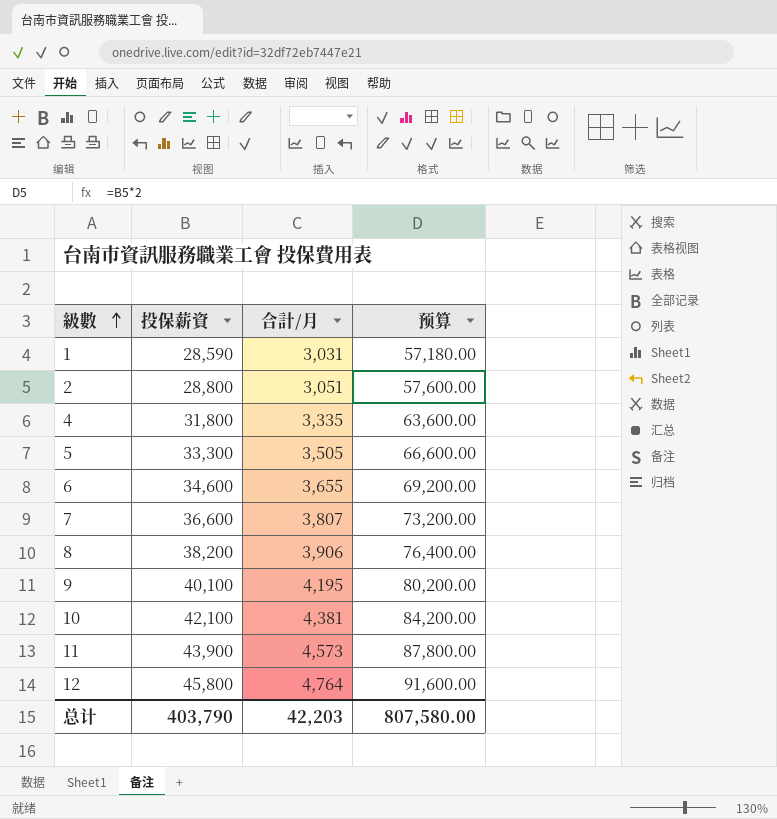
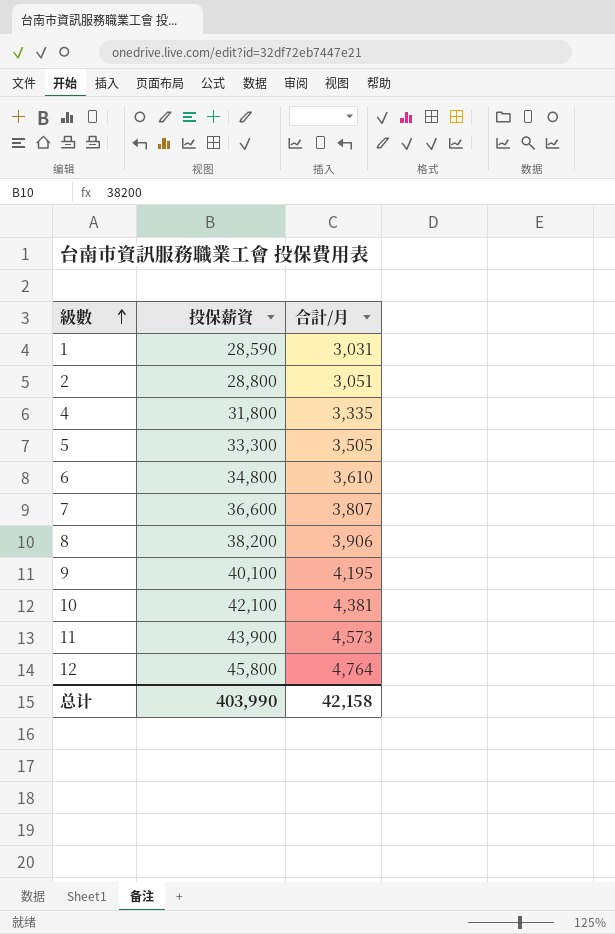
column 预算 | formula: [投保薪資] * 2 -> none
6 | 投保薪資: 34,600 -> 34,800
6 | 合計/月: 3,655 -> 3,610
总计 | 投保薪資: 403,790 -> 403,990
总计 | 合計/月: 42,203 -> 42,158

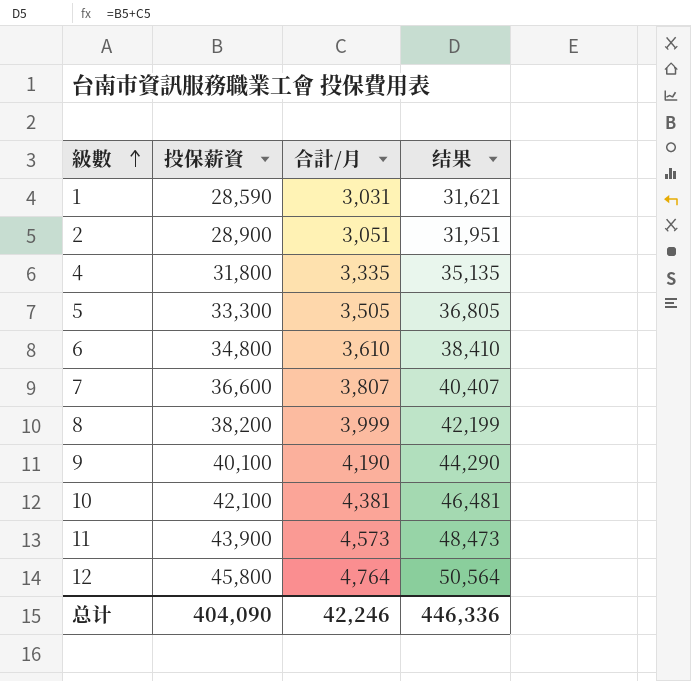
column 结果 | formula: none -> [投保薪資] + [合計/月]
2 | 投保薪資: 28,800 -> 28,900
8 | 合計/月: 3,906 -> 3,999
9 | 合計/月: 4,195 -> 4,190
总计 | 投保薪資: 403,990 -> 404,090
总计 | 合計/月: 42,158 -> 42,246

